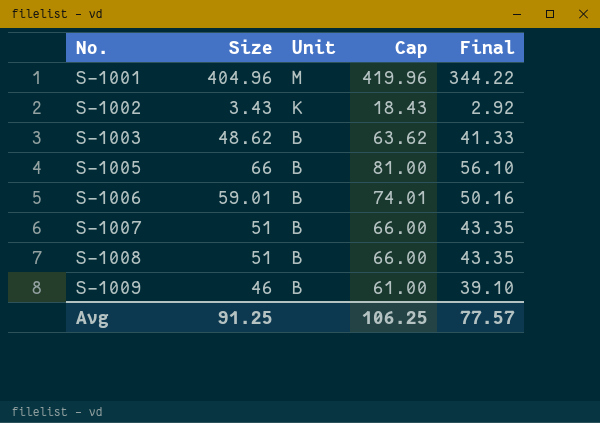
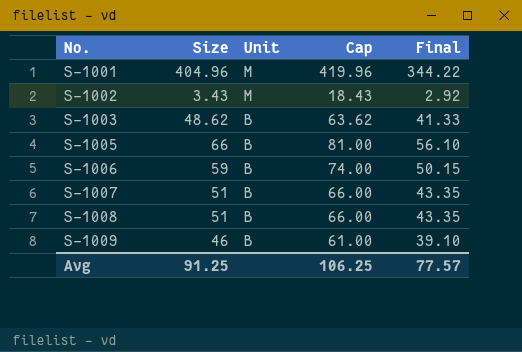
S-1002 | Unit: K -> M
S-1006 | Size: 59.01 -> 59
S-1006 | Cap: 74.01 -> 74.00
S-1006 | Final: 50.16 -> 50.15

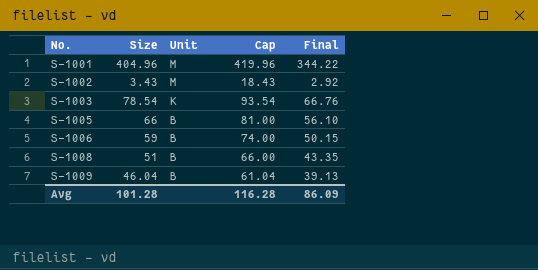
row S-1007: 51 | B | 66.00 | 43.35 -> none
S-1003 | Size: 48.62 -> 78.54
S-1003 | Unit: B -> K
S-1003 | Cap: 63.62 -> 93.54
S-1003 | Final: 41.33 -> 66.76
S-1009 | Size: 46 -> 46.04
S-1009 | Cap: 61.00 -> 61.04
S-1009 | Final: 39.10 -> 39.13
Avg | Size: 91.25 -> 101.28
Avg | Cap: 106.25 -> 116.28
Avg | Final: 77.57 -> 86.09

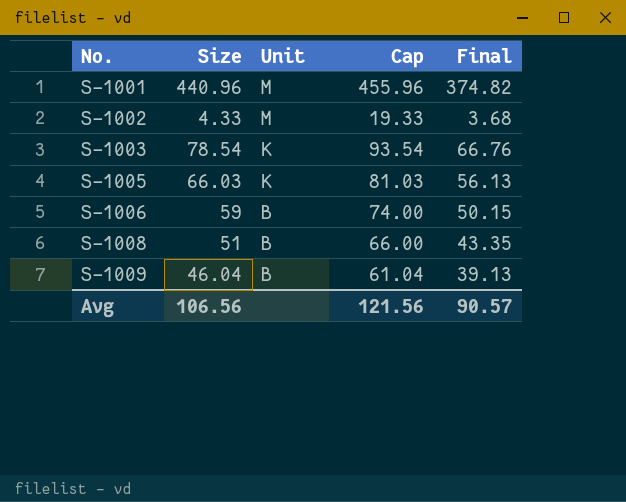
S-1001 | Size: 404.96 -> 440.96
S-1001 | Cap: 419.96 -> 455.96
S-1001 | Final: 344.22 -> 374.82
S-1002 | Size: 3.43 -> 4.33
S-1002 | Cap: 18.43 -> 19.33
S-1002 | Final: 2.92 -> 3.68
S-1005 | Size: 66 -> 66.03
S-1005 | Unit: B -> K
S-1005 | Cap: 81.00 -> 81.03
S-1005 | Final: 56.10 -> 56.13
Avg | Size: 101.28 -> 106.56
Avg | Cap: 116.28 -> 121.56
Avg | Final: 86.09 -> 90.57

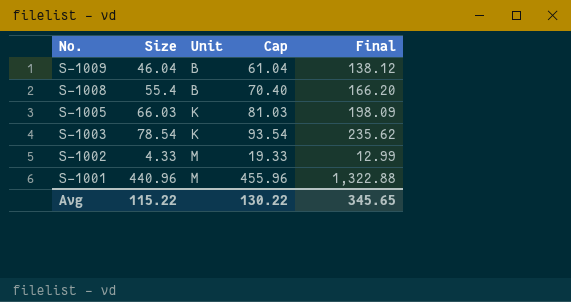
row order: No. ascending -> No. descending
column Final | formula: [Size] * 0.85 -> [Size] * 3
row S-1006: 59 | B | 74.00 | 50.15 -> none
S-1008 | Size: 51 -> 55.4
S-1008 | Cap: 66.00 -> 70.40
Avg | Size: 106.56 -> 115.22
Avg | Cap: 121.56 -> 130.22
Avg | Final: 90.57 -> 345.65

